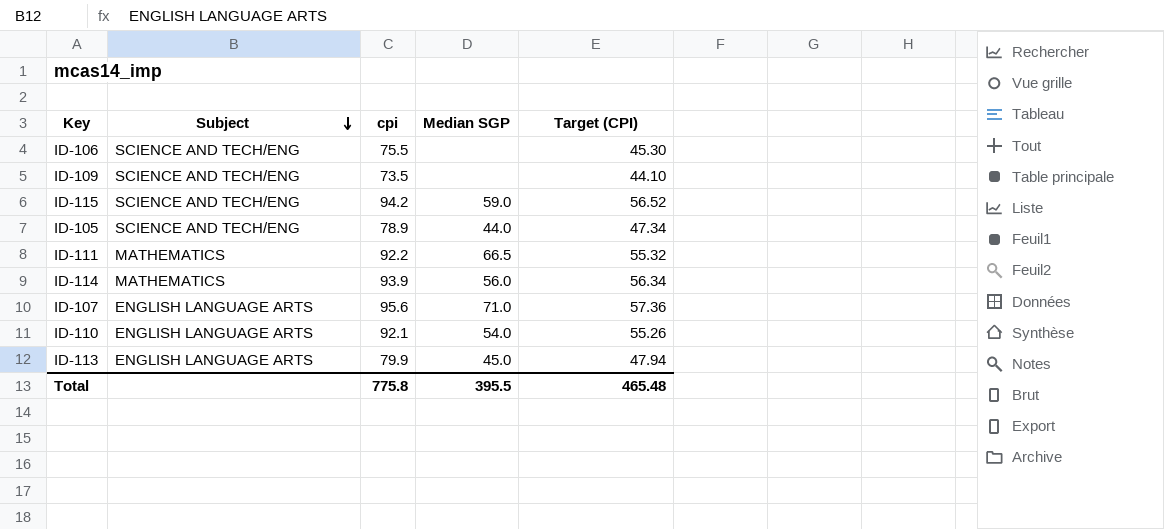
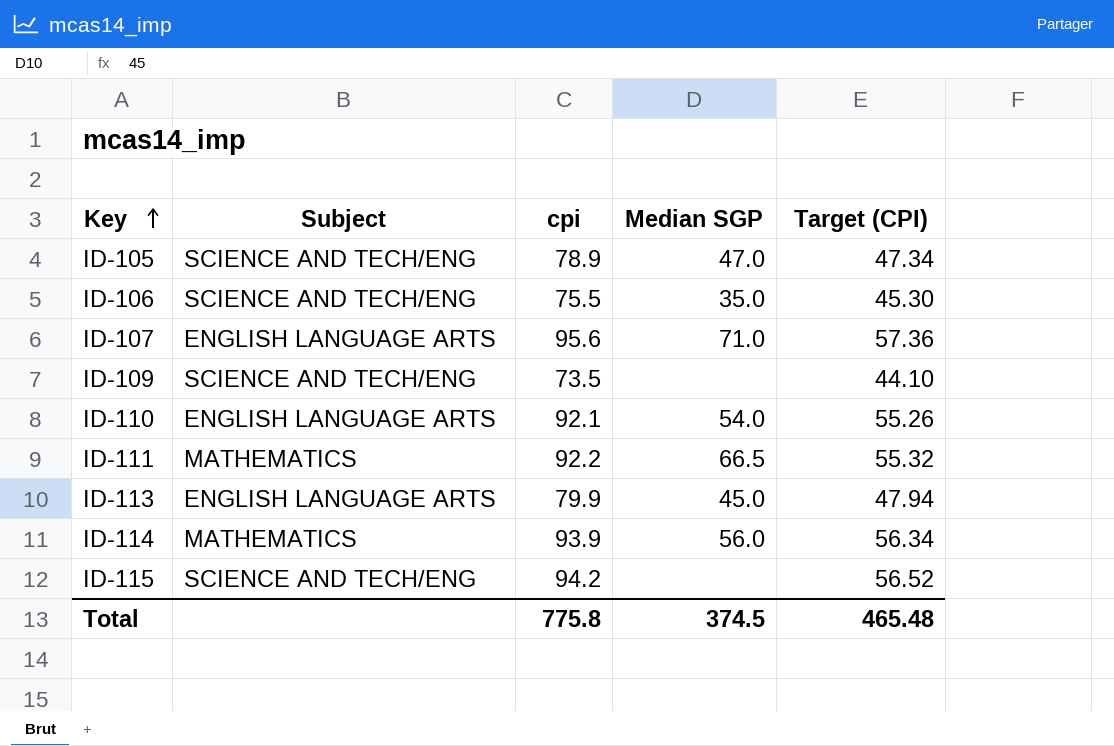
row order: Subject descending -> Key ascending
ID-105 | Median SGP: 44.0 -> 47.0
ID-106 | Median SGP: none -> 35.0
ID-115 | Median SGP: 59.0 -> none
Total | Median SGP: 395.5 -> 374.5

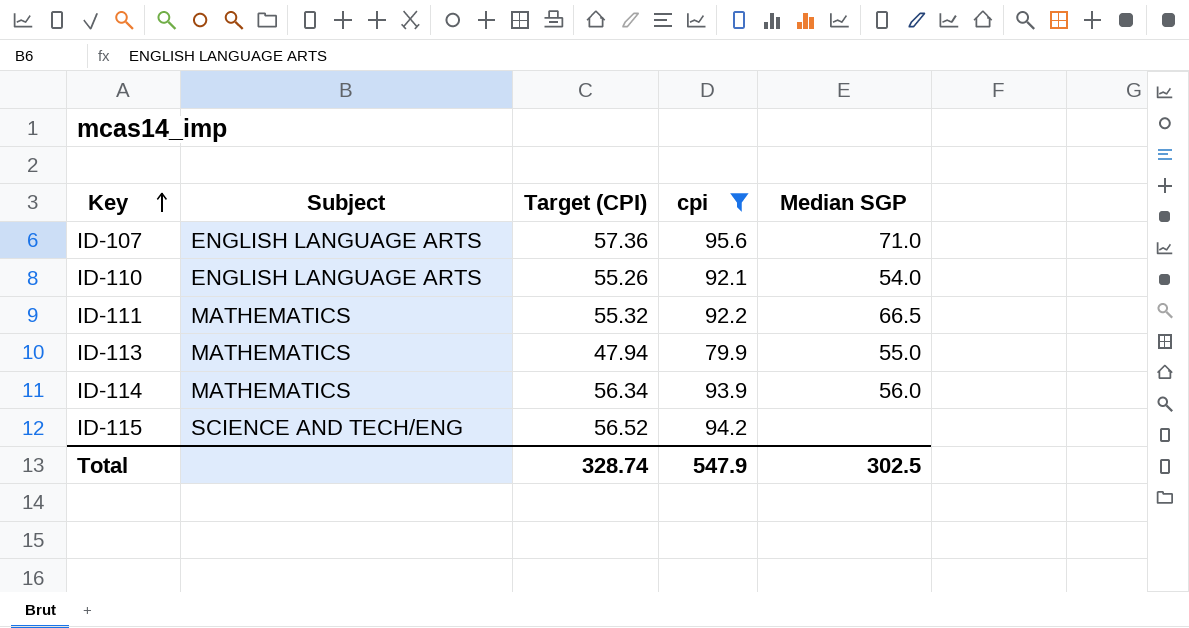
filter: none -> cpi >= 79.9
column Target (CPI) | position: 5 -> 3
ID-113 | Subject: ENGLISH LANGUAGE ARTS -> MATHEMATICS
ID-113 | Median SGP: 45.0 -> 55.0
Total | Target (CPI): 465.48 -> 328.74
Total | cpi: 775.8 -> 547.9
Total | Median SGP: 374.5 -> 302.5

